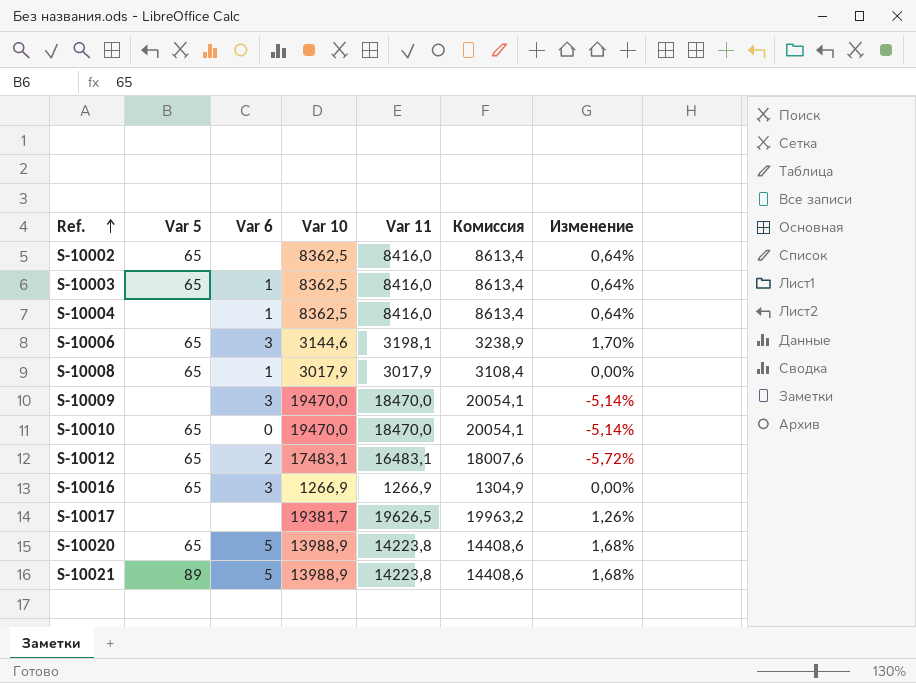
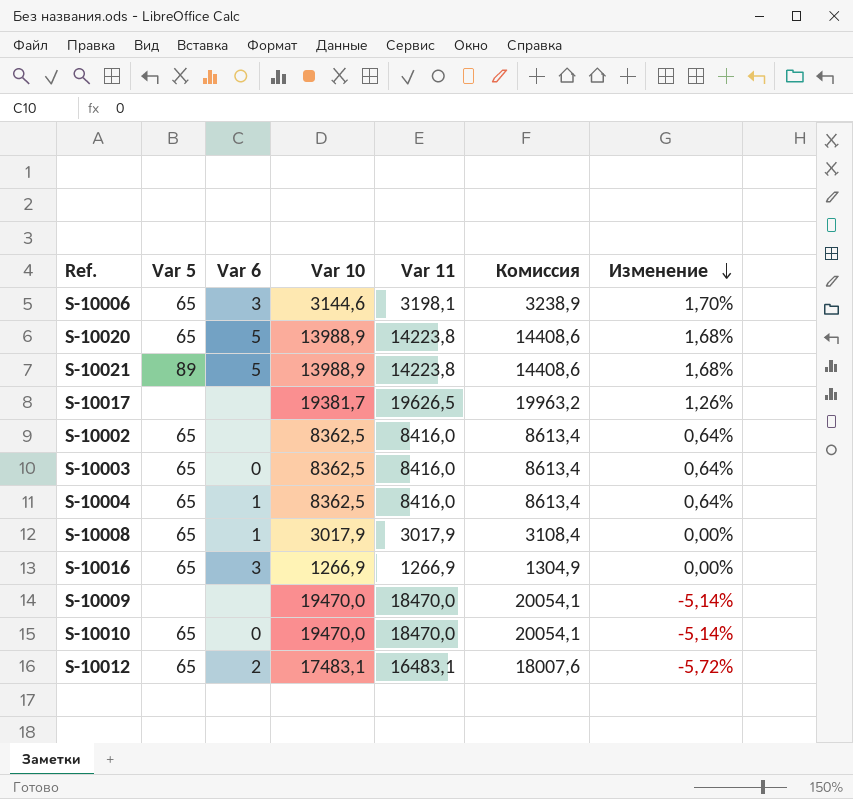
row order: Ref. ascending -> Изменение descending
S-10003 | Var 6: 1 -> 0
S-10004 | Var 5: none -> 65
S-10009 | Var 6: 3 -> none

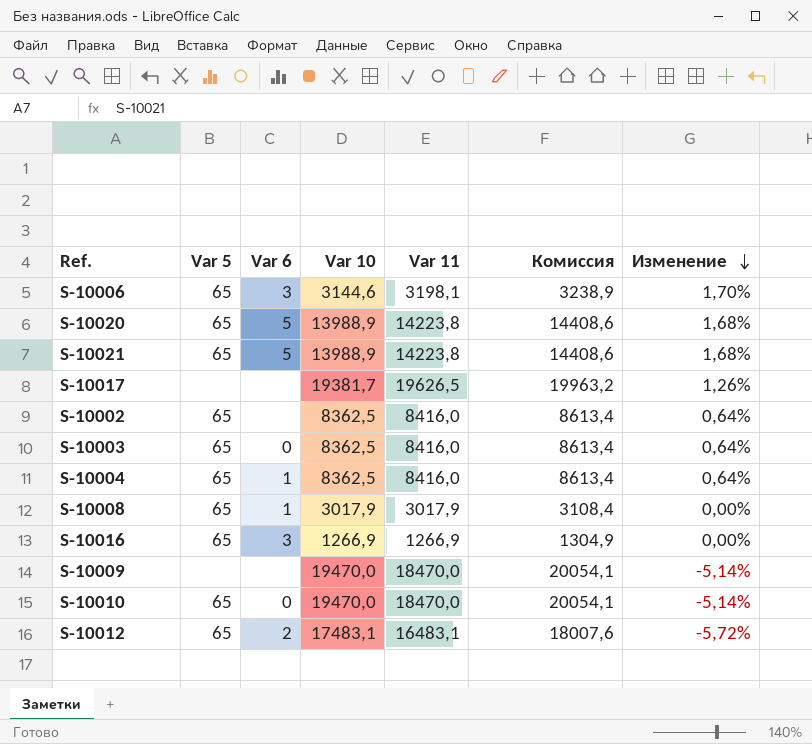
S-10021 | Var 5: 89 -> 65

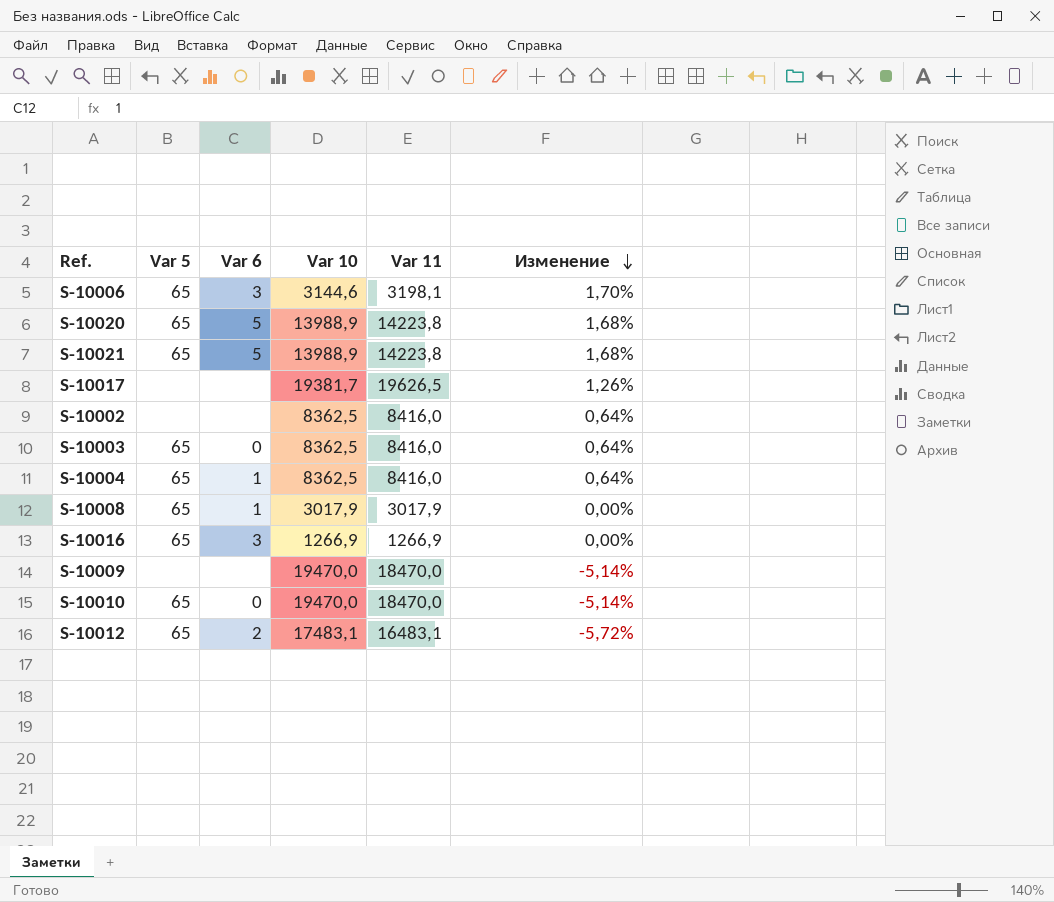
column Комиссия | formula: [Var 10] * 1,03 -> none
S-10002 | Var 5: 65 -> none

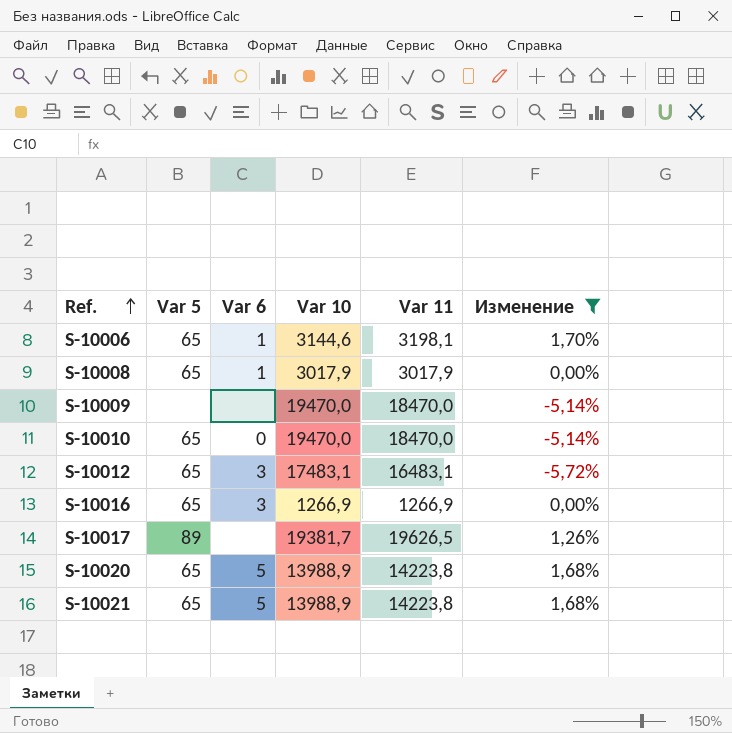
filter: none -> Изменение != 0,64%
row order: Изменение descending -> Ref. ascending
S-10006 | Var 6: 3 -> 1
S-10012 | Var 6: 2 -> 3
S-10017 | Var 5: none -> 89

